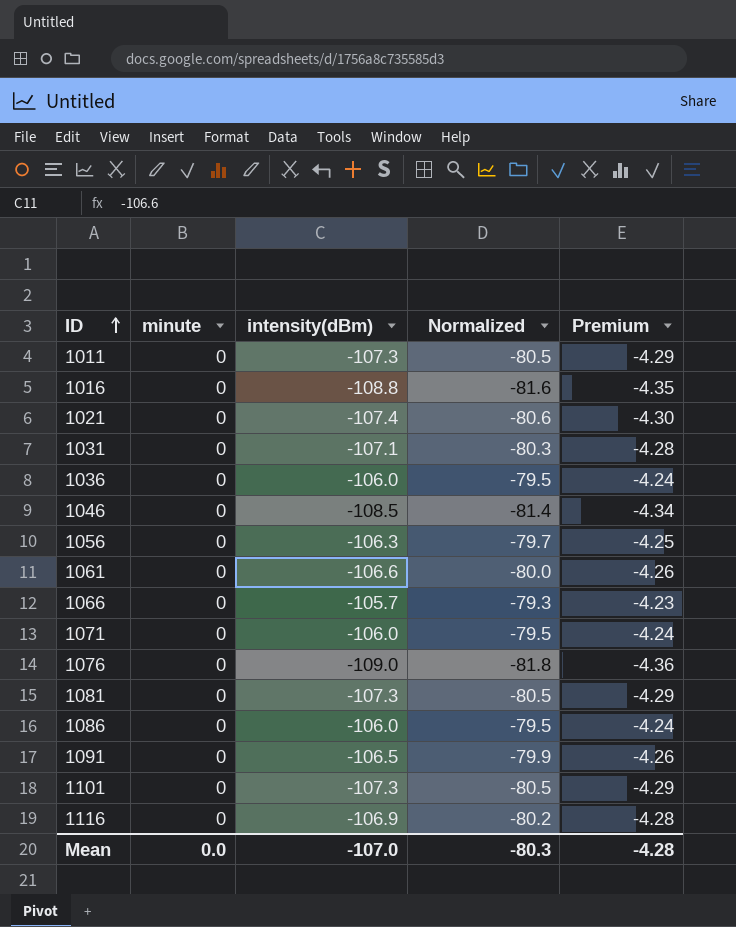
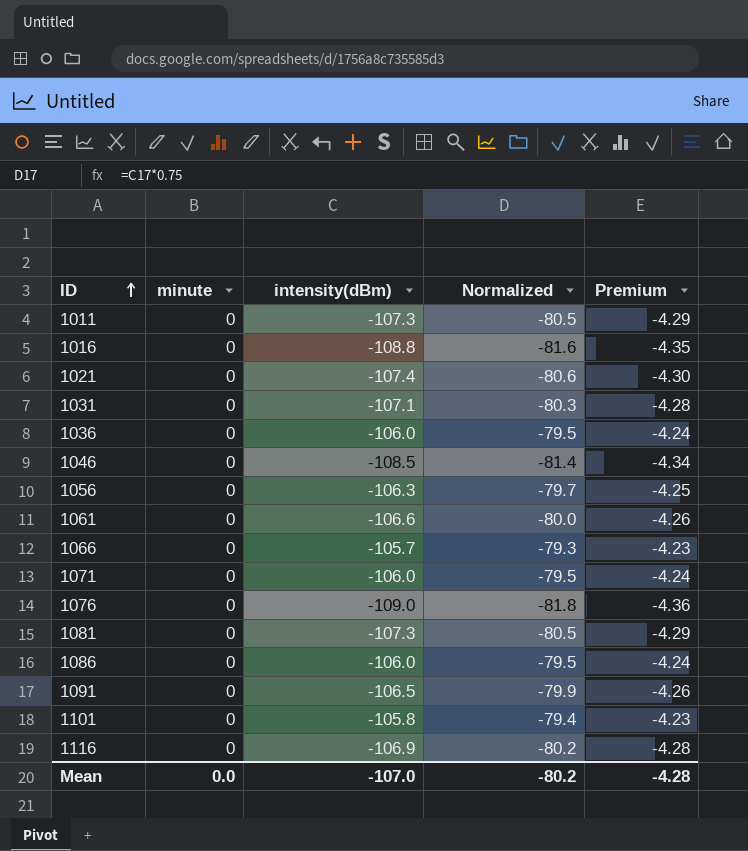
1101 | intensity(dBm): -107.3 -> -105.8
1101 | Normalized: -80.5 -> -79.4
1101 | Premium: -4.29 -> -4.23
Mean | Normalized: -80.3 -> -80.2

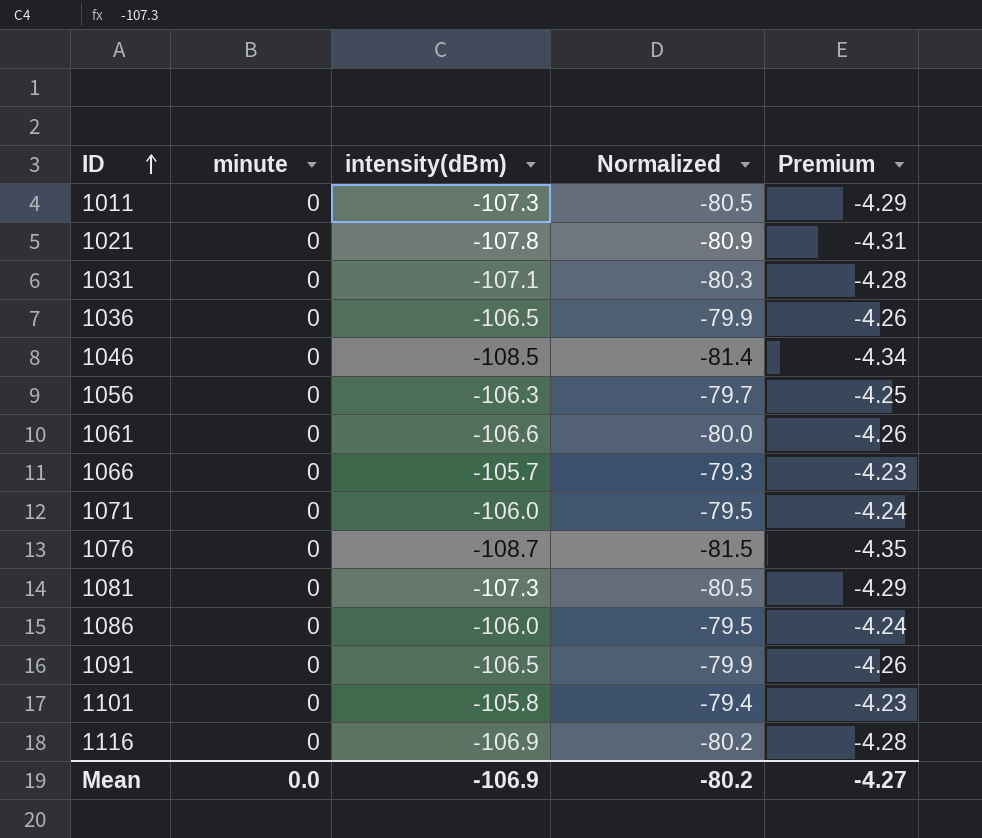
row 1016: 0 | -108.8 | -81.6 | -4.35 -> none
1021 | intensity(dBm): -107.4 -> -107.8
1021 | Normalized: -80.6 -> -80.9
1021 | Premium: -4.30 -> -4.31
1036 | intensity(dBm): -106.0 -> -106.5
1036 | Normalized: -79.5 -> -79.9
1036 | Premium: -4.24 -> -4.26
1076 | intensity(dBm): -109.0 -> -108.7
1076 | Normalized: -81.8 -> -81.5
1076 | Premium: -4.36 -> -4.35
Mean | intensity(dBm): -107.0 -> -106.9
Mean | Premium: -4.28 -> -4.27

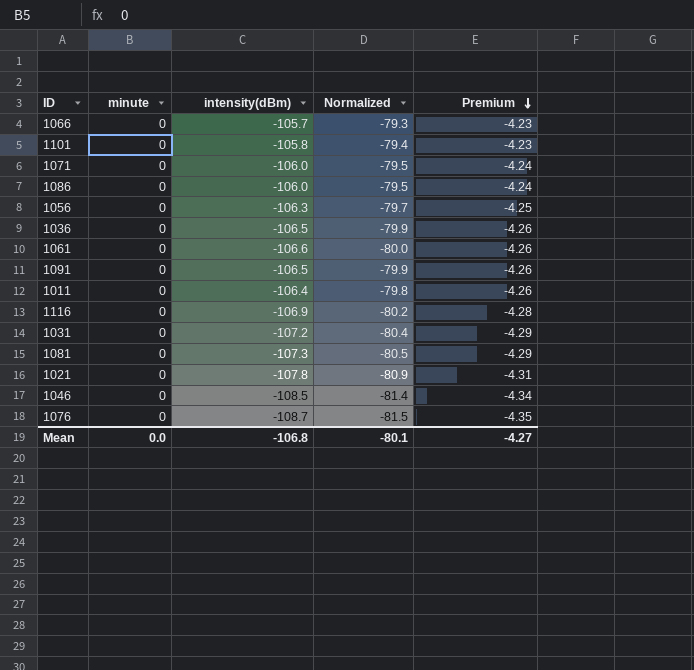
row order: ID ascending -> Premium descending
1011 | intensity(dBm): -107.3 -> -106.4
1011 | Normalized: -80.5 -> -79.8
1011 | Premium: -4.29 -> -4.26
1031 | intensity(dBm): -107.1 -> -107.2
1031 | Normalized: -80.3 -> -80.4
1031 | Premium: -4.28 -> -4.29
Mean | intensity(dBm): -106.9 -> -106.8
Mean | Normalized: -80.2 -> -80.1

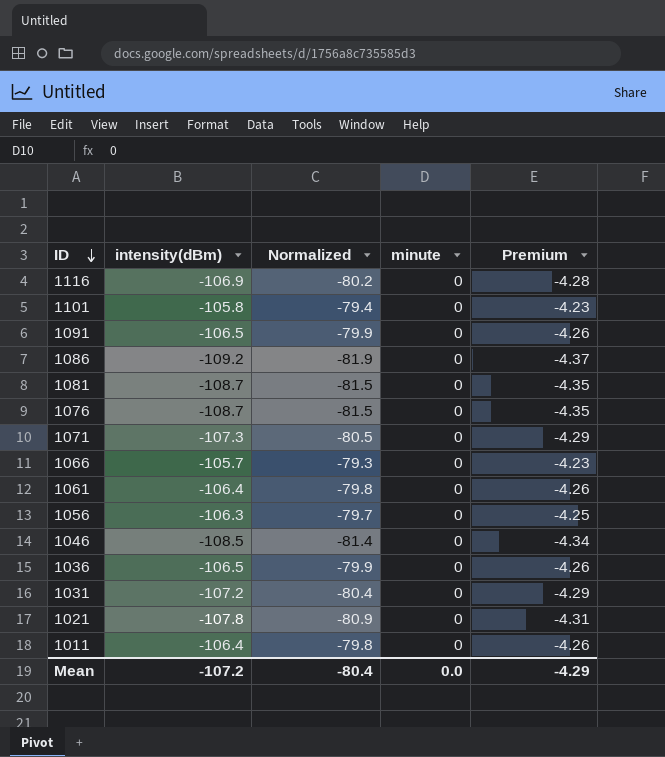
row order: Premium descending -> ID descending
column minute | position: 2 -> 4
1086 | intensity(dBm): -106.0 -> -109.2
1086 | Normalized: -79.5 -> -81.9
1086 | Premium: -4.24 -> -4.37
1081 | intensity(dBm): -107.3 -> -108.7
1081 | Normalized: -80.5 -> -81.5
1081 | Premium: -4.29 -> -4.35
1071 | intensity(dBm): -106.0 -> -107.3
1071 | Normalized: -79.5 -> -80.5
1071 | Premium: -4.24 -> -4.29
1061 | intensity(dBm): -106.6 -> -106.4
1061 | Normalized: -80.0 -> -79.8
Mean | intensity(dBm): -106.8 -> -107.2
Mean | Normalized: -80.1 -> -80.4
Mean | Premium: -4.27 -> -4.29

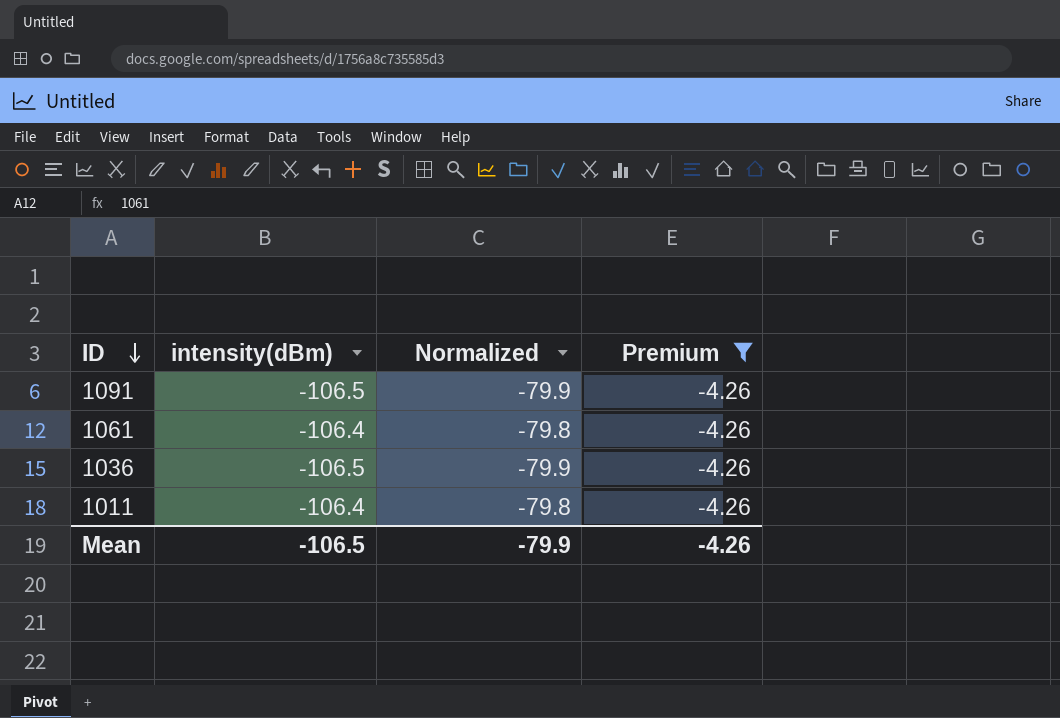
filter: none -> Premium = -4.26
column minute | position: 4 -> none
Mean | intensity(dBm): -107.2 -> -106.5
Mean | Normalized: -80.4 -> -79.9
Mean | Premium: -4.29 -> -4.26

